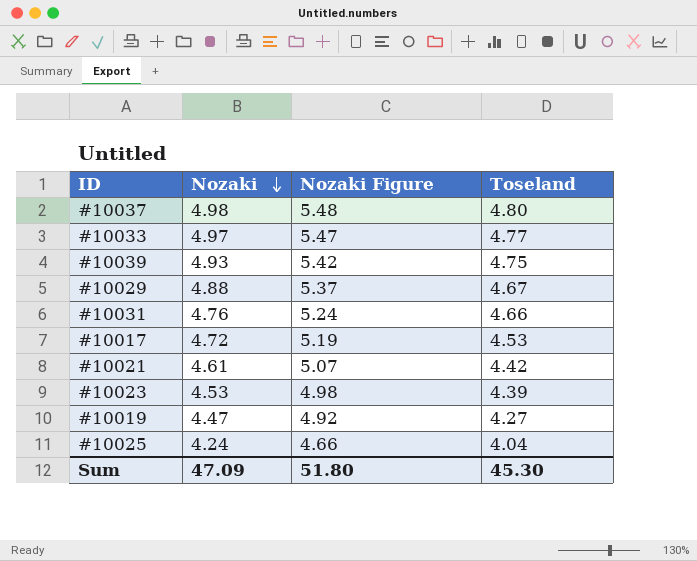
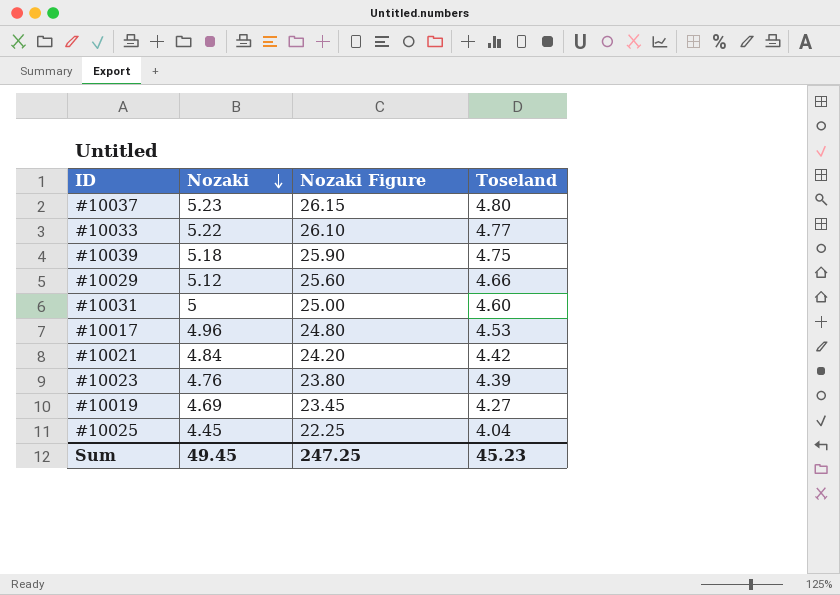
column Nozaki Figure | formula: [Nozaki] * 1.1 -> [Nozaki] * 5
#10037 | Nozaki: 4.98 -> 5.23
#10033 | Nozaki: 4.97 -> 5.22
#10039 | Nozaki: 4.93 -> 5.18
#10029 | Nozaki: 4.88 -> 5.12
#10029 | Toseland: 4.67 -> 4.66
#10031 | Nozaki: 4.76 -> 5
#10031 | Toseland: 4.66 -> 4.60
#10017 | Nozaki: 4.72 -> 4.96
#10021 | Nozaki: 4.61 -> 4.84
#10023 | Nozaki: 4.53 -> 4.76
#10019 | Nozaki: 4.47 -> 4.69
#10025 | Nozaki: 4.24 -> 4.45
Sum | Nozaki: 47.09 -> 49.45
Sum | Nozaki Figure: 51.80 -> 247.25
Sum | Toseland: 45.30 -> 45.23

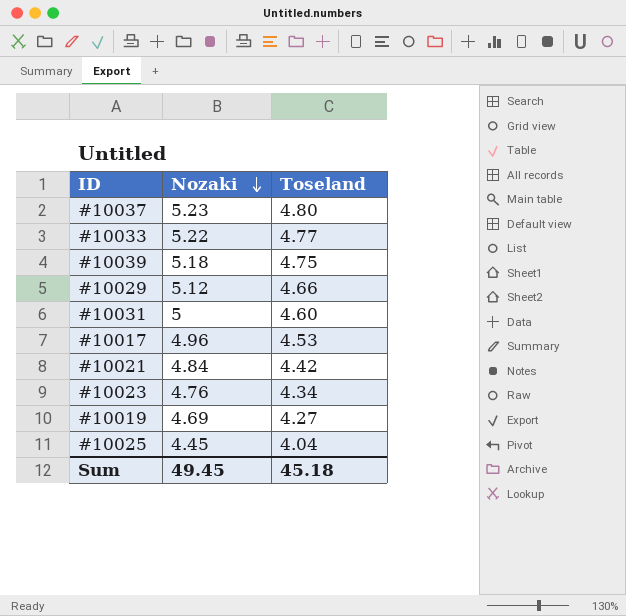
column Nozaki Figure | formula: [Nozaki] * 5 -> none
#10023 | Toseland: 4.39 -> 4.34
Sum | Toseland: 45.23 -> 45.18

